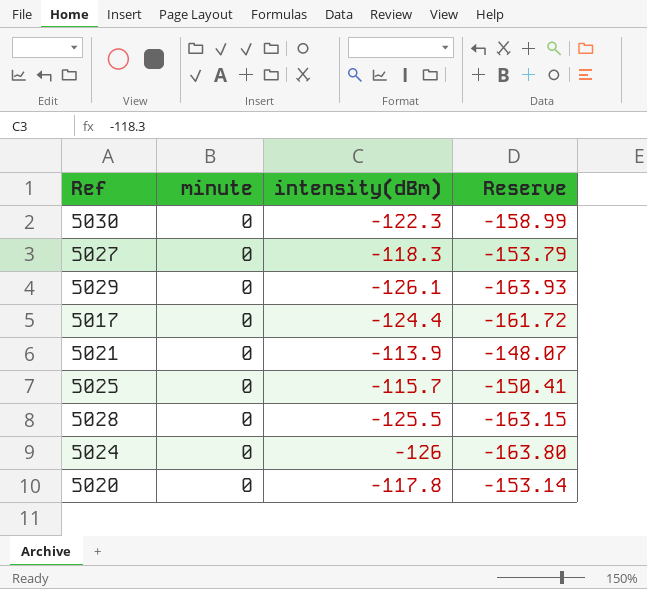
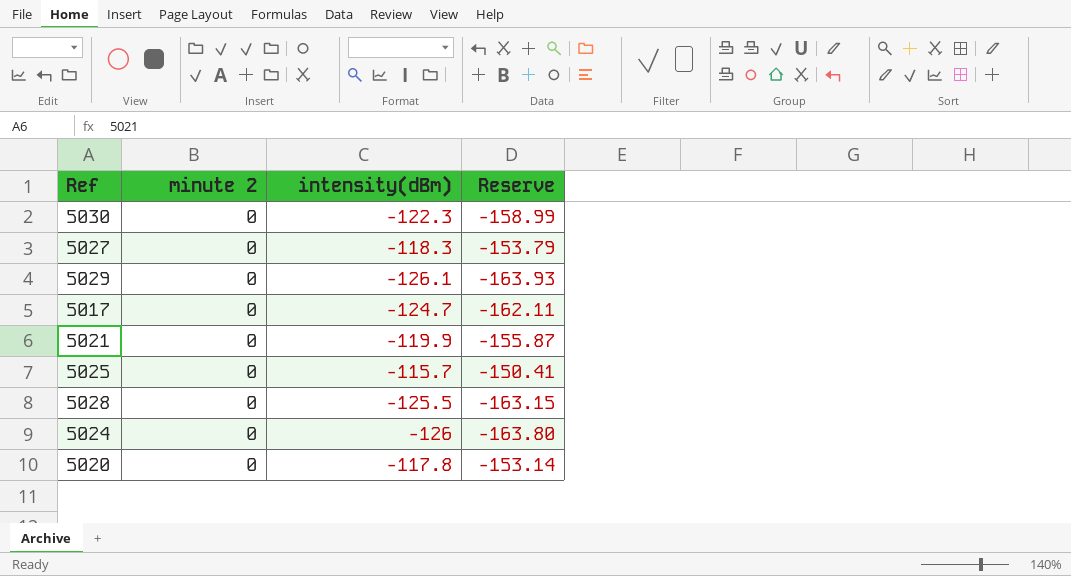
column name: minute -> minute 2
5017 | intensity(dBm): -124.4 -> -124.7
5017 | Reserve: -161.72 -> -162.11
5021 | intensity(dBm): -113.9 -> -119.9
5021 | Reserve: -148.07 -> -155.87

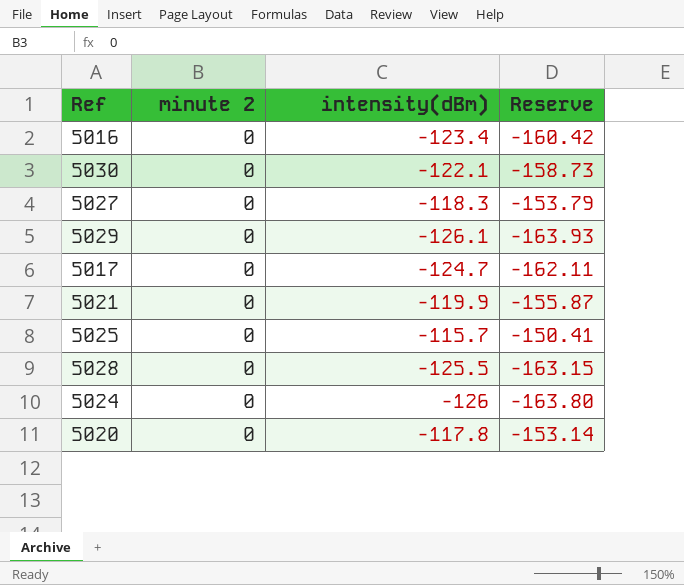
row 5016: none -> 0 | -123.4 | -160.42
5030 | intensity(dBm): -122.3 -> -122.1
5030 | Reserve: -158.99 -> -158.73

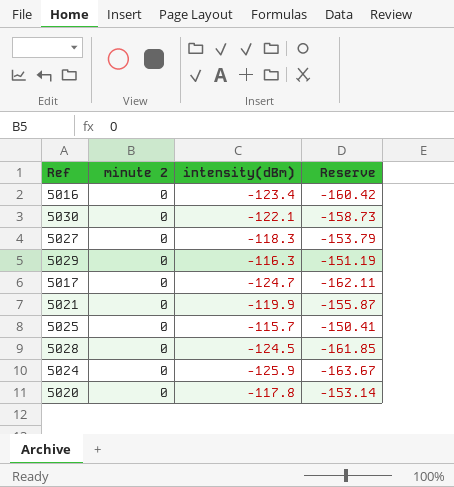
5029 | intensity(dBm): -126.1 -> -116.3
5029 | Reserve: -163.93 -> -151.19
5028 | intensity(dBm): -125.5 -> -124.5
5028 | Reserve: -163.15 -> -161.85
5024 | intensity(dBm): -126 -> -125.9
5024 | Reserve: -163.80 -> -163.67

